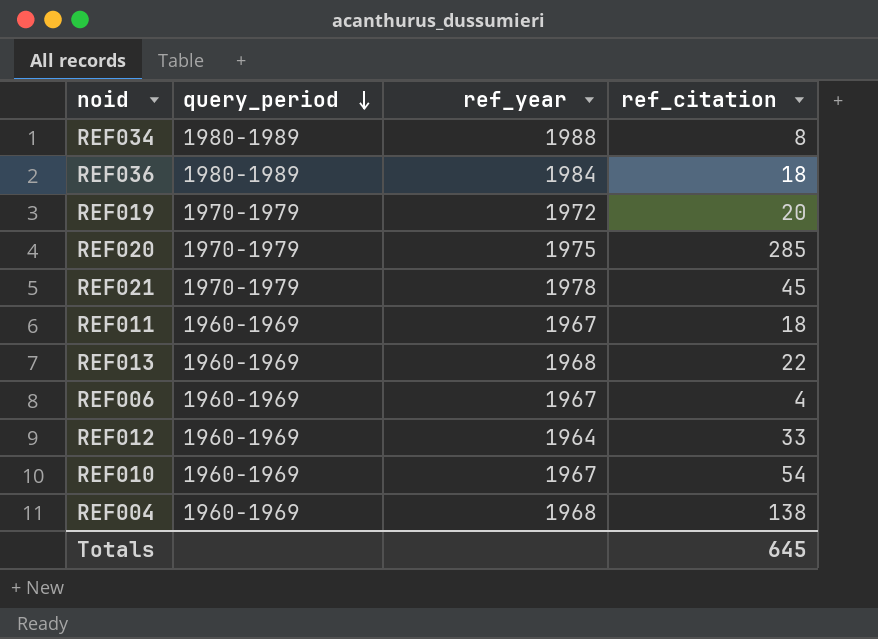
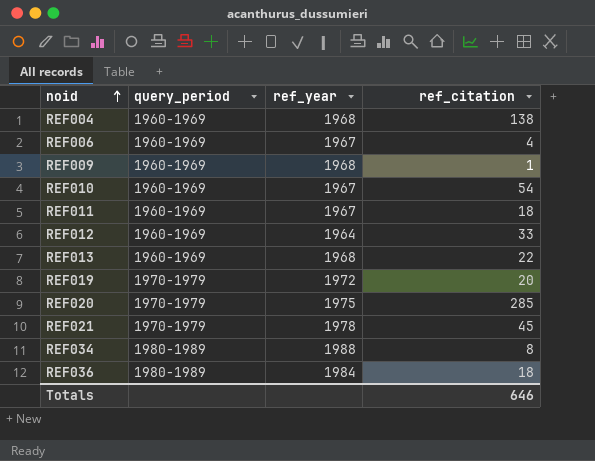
row order: query_period descending -> noid ascending
row REF009: none -> 1960-1969 | 1968 | 1
Totals | ref_citation: 645 -> 646

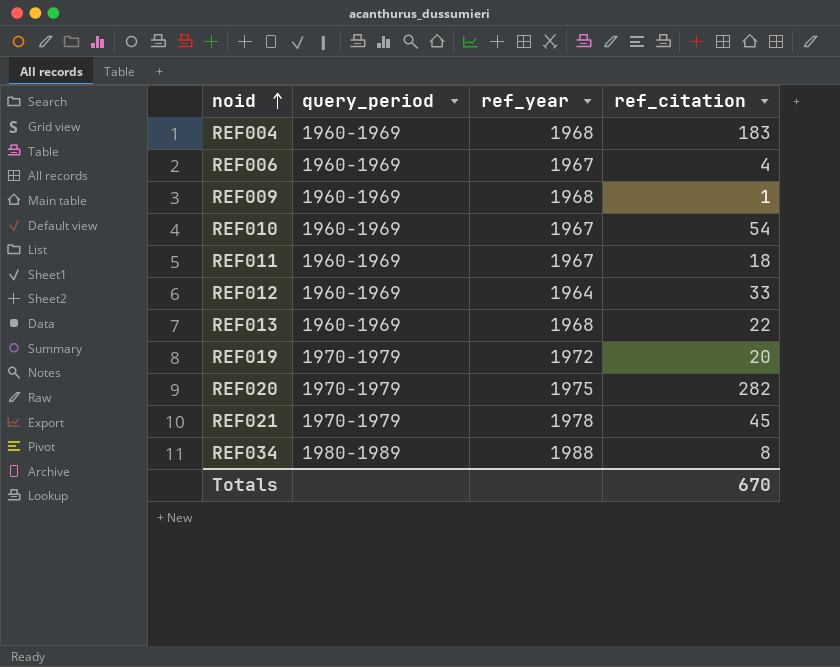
row REF036: 1980-1989 | 1984 | 18 -> none
REF004 | ref_citation: 138 -> 183
REF020 | ref_citation: 285 -> 282
Totals | ref_citation: 646 -> 670

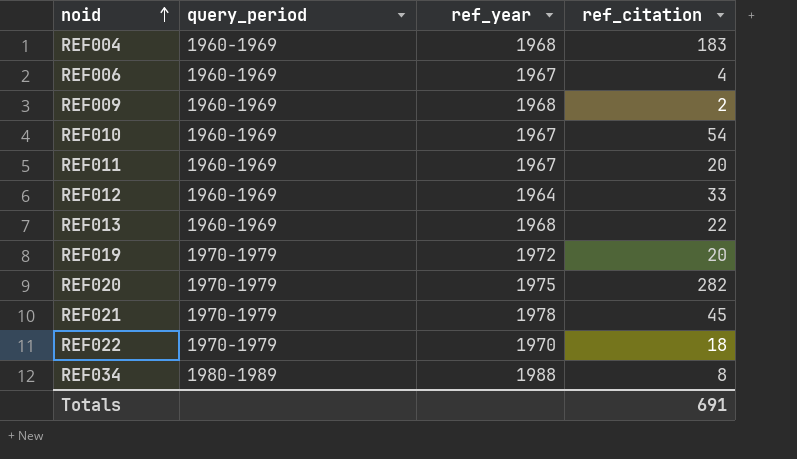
REF009 | ref_citation: 1 -> 2
REF011 | ref_citation: 18 -> 20
row REF022: none -> 1970-1979 | 1970 | 18
Totals | ref_citation: 670 -> 691

